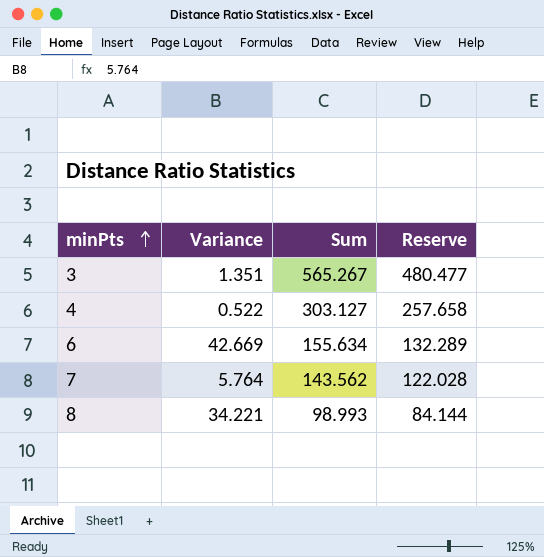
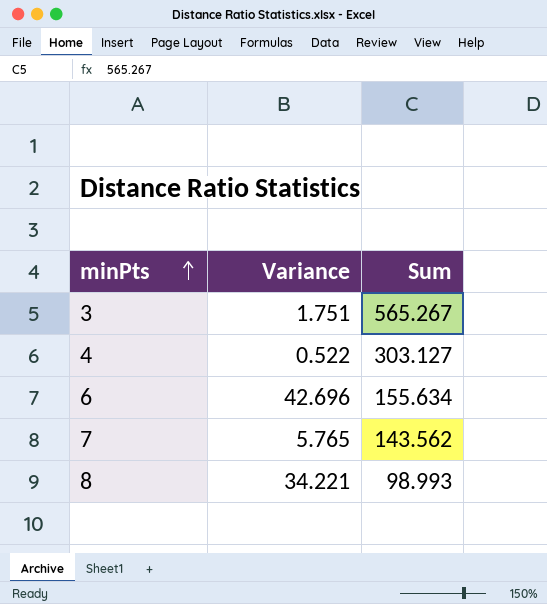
column Reserve | formula: [Sum] * 0.85 -> none
3 | Variance: 1.351 -> 1.751
6 | Variance: 42.669 -> 42.696
7 | Variance: 5.764 -> 5.765

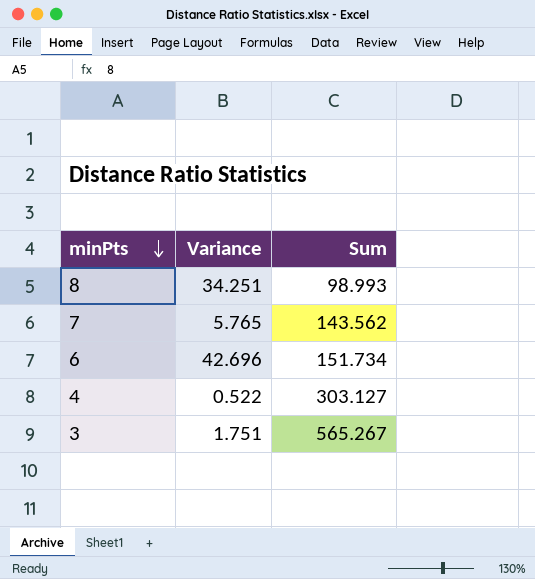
row order: minPts ascending -> minPts descending
8 | Variance: 34.221 -> 34.251
6 | Sum: 155.634 -> 151.734

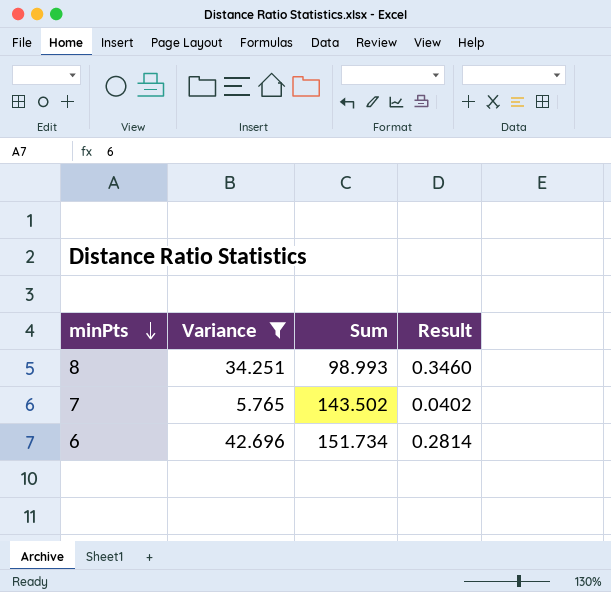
filter: none -> Variance >= 5.765
column Result | formula: none -> [Variance] / [Sum]
7 | Sum: 143.562 -> 143.502

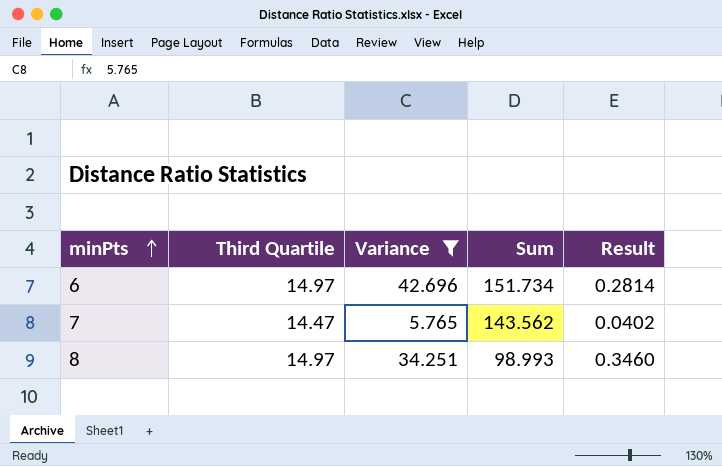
row order: minPts descending -> minPts ascending
column Third Quartile | position: none -> 2
7 | Sum: 143.502 -> 143.562

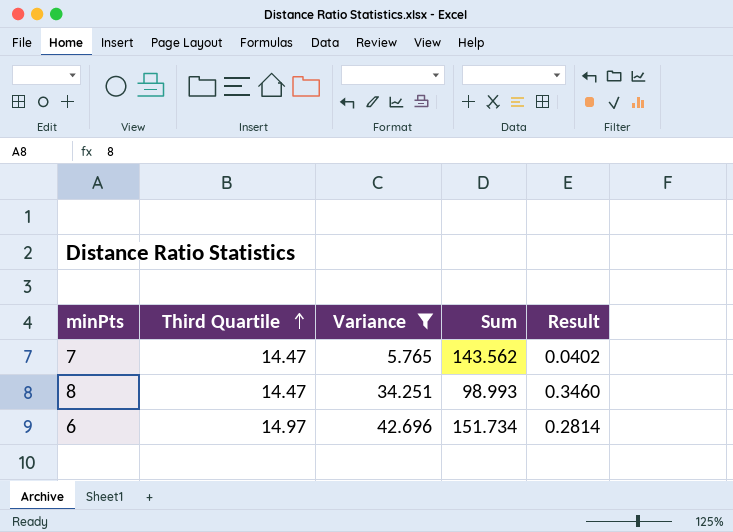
row order: minPts ascending -> Third Quartile ascending
8 | Third Quartile: 14.97 -> 14.47

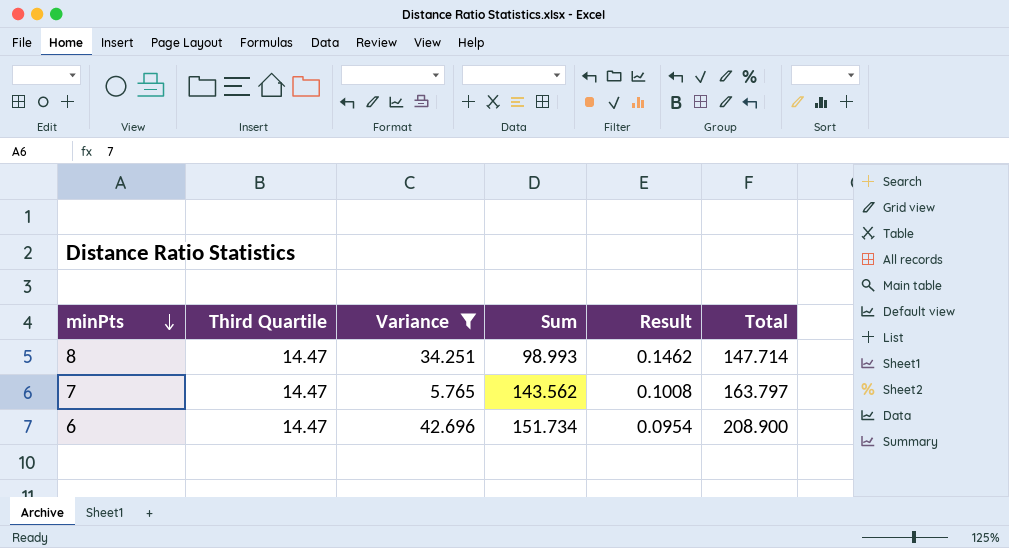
row order: Third Quartile ascending -> minPts descending
column Result | formula: [Variance] / [Sum] -> [Third Quartile] / [Sum]
column Total | formula: none -> [Third Quartile] + [Variance] + [Sum]
6 | Third Quartile: 14.97 -> 14.47

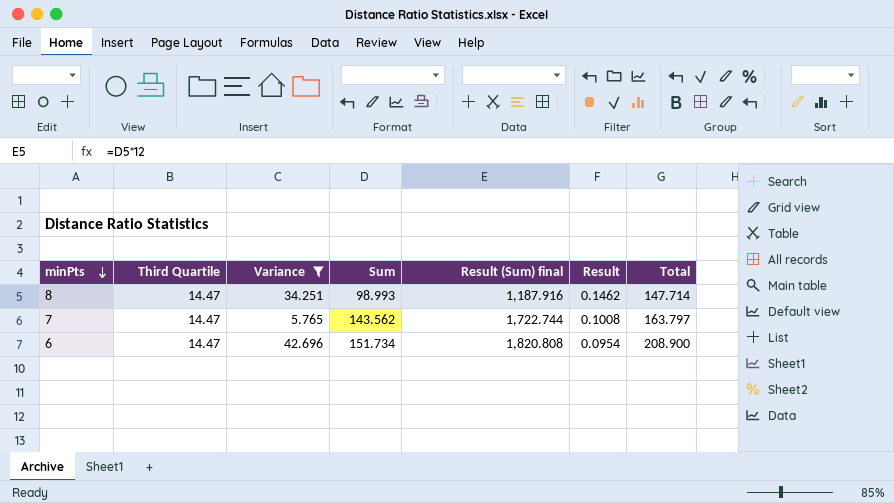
column Result (Sum) final | formula: none -> [Sum] * 12

